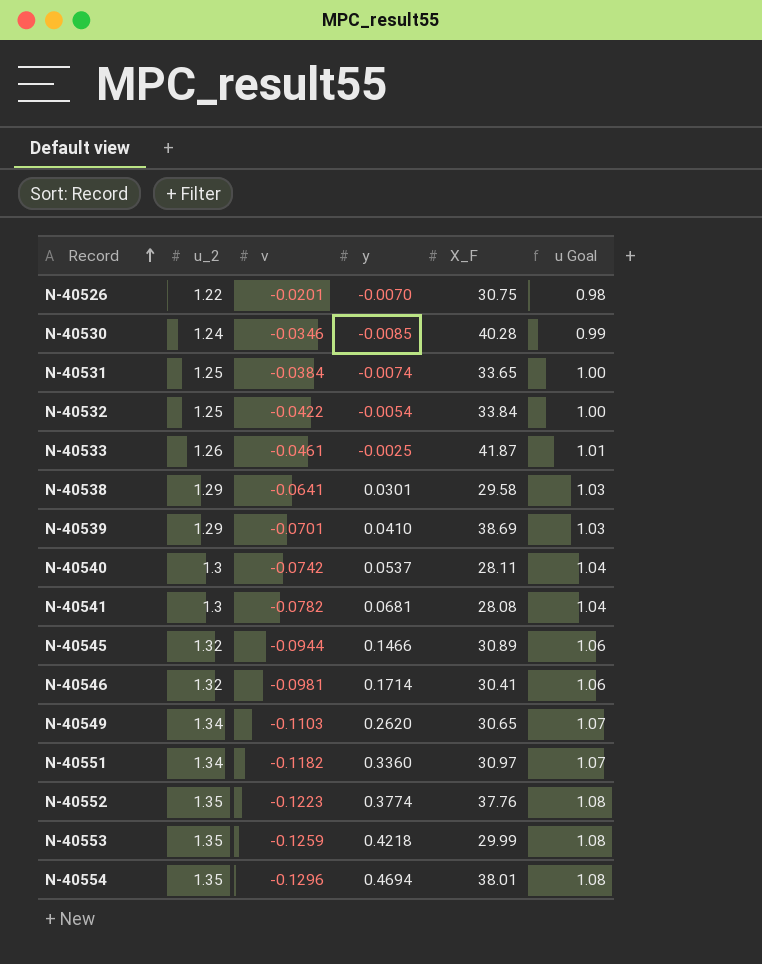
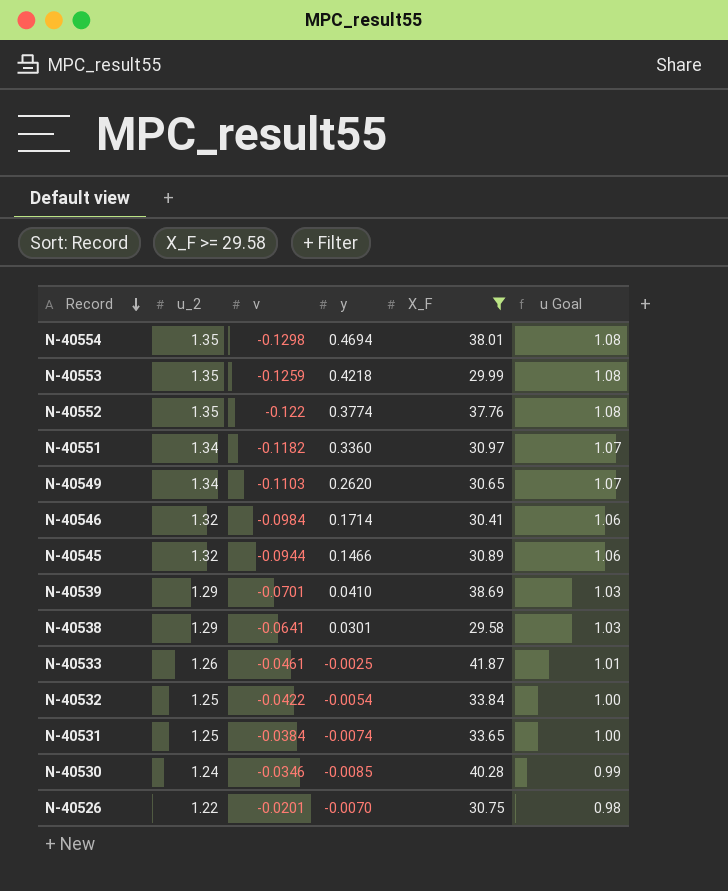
filter: none -> X_F >= 29.58
row order: Record ascending -> Record descending
N-40554 | v: -0.1296 -> -0.1298
N-40552 | v: -0.1223 -> -0.122
N-40546 | v: -0.0981 -> -0.0984

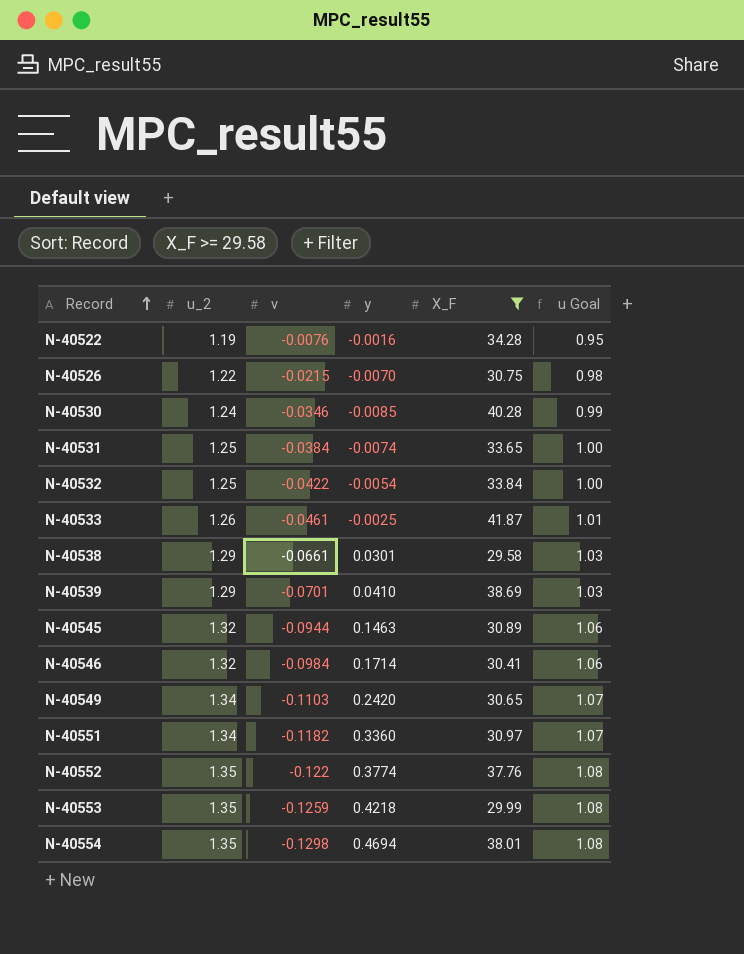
row order: Record descending -> Record ascending
row N-40522: none -> 1.19 | -0.0076 | -0.0016 | 34.28 | 0.95
N-40526 | v: -0.0201 -> -0.0215
N-40538 | v: -0.0641 -> -0.0661
N-40545 | y: 0.1466 -> 0.1463
N-40549 | y: 0.2620 -> 0.2420

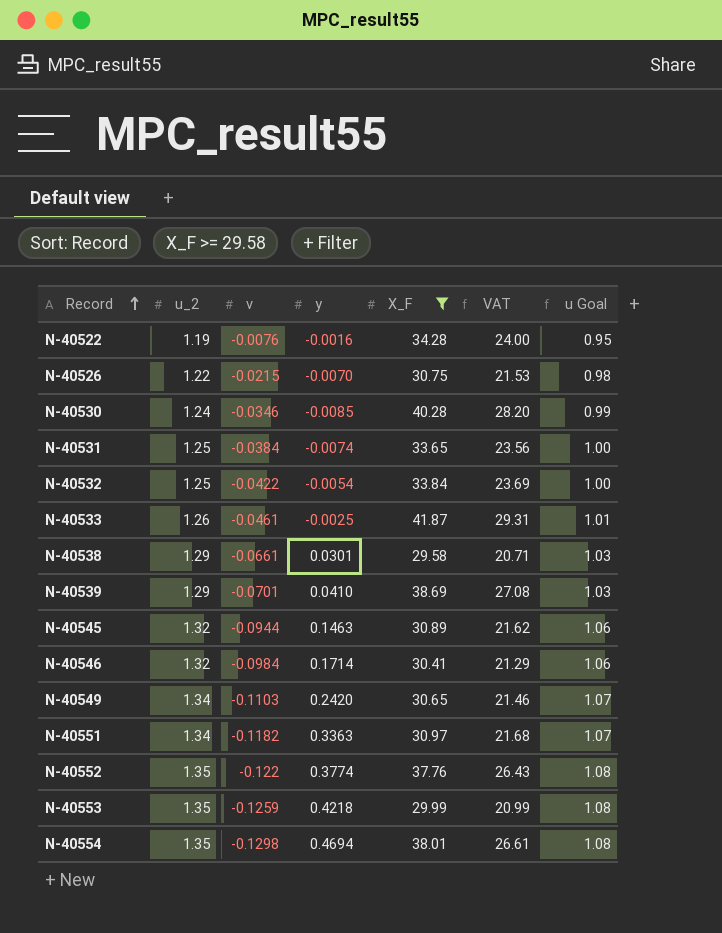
column VAT | formula: none -> [X_F] * 0.7
N-40551 | y: 0.3360 -> 0.3363

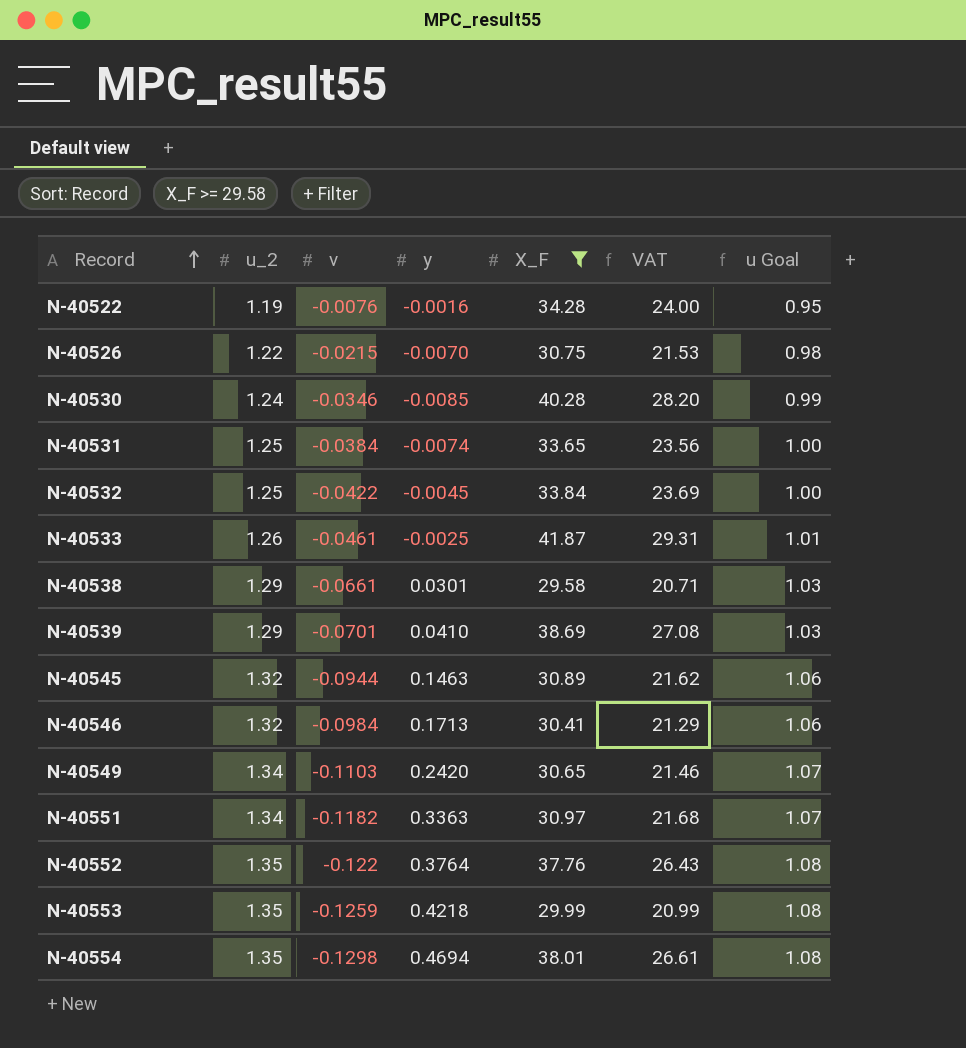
N-40532 | y: -0.0054 -> -0.0045
N-40546 | y: 0.1714 -> 0.1713
N-40552 | y: 0.3774 -> 0.3764

